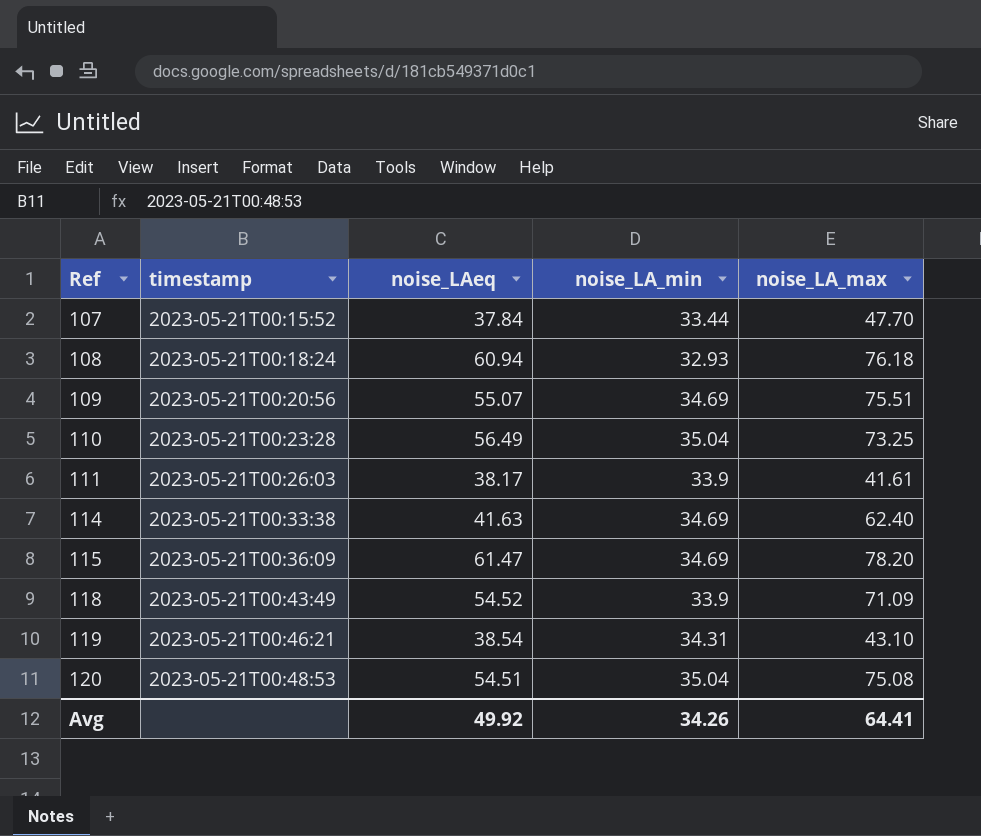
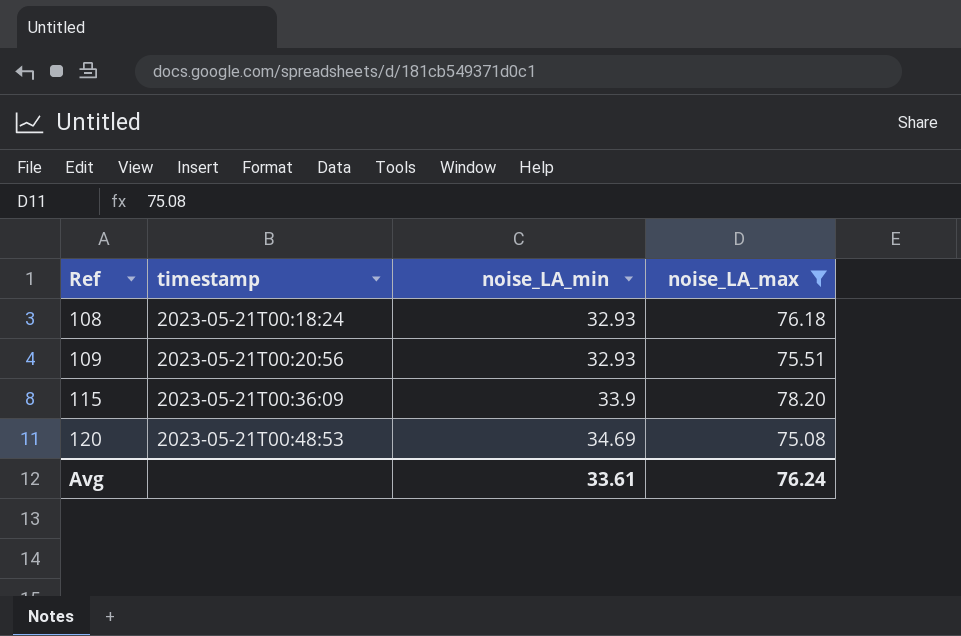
filter: none -> noise_LA_max >= 75.08
column noise_LAeq | position: 3 -> none
109 | noise_LA_min: 34.69 -> 32.93
115 | noise_LA_min: 34.69 -> 33.9
120 | noise_LA_min: 35.04 -> 34.69
Avg | noise_LA_min: 34.26 -> 33.61
Avg | noise_LA_max: 64.41 -> 76.24

